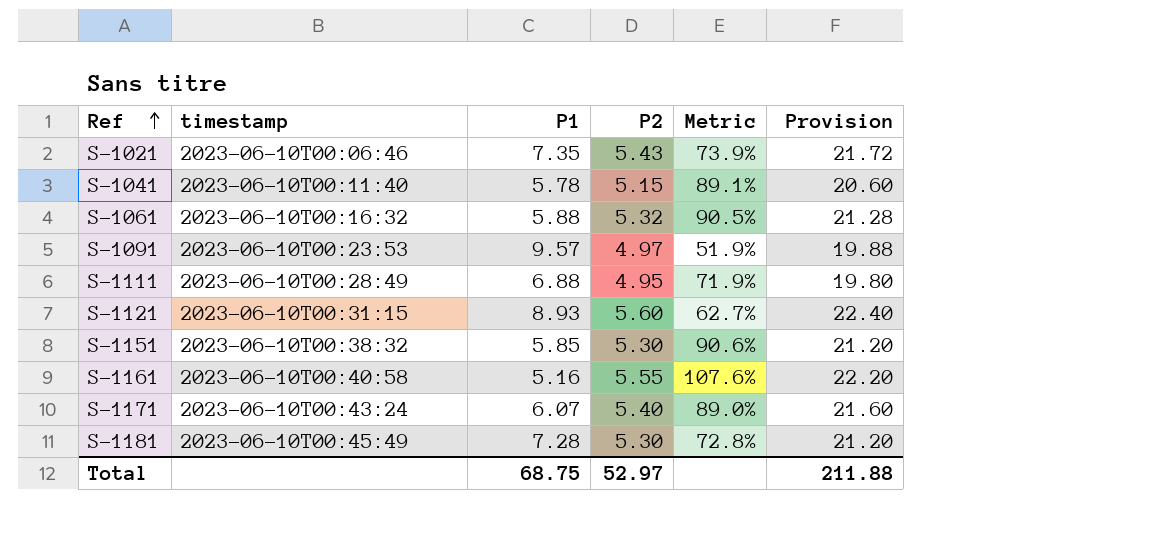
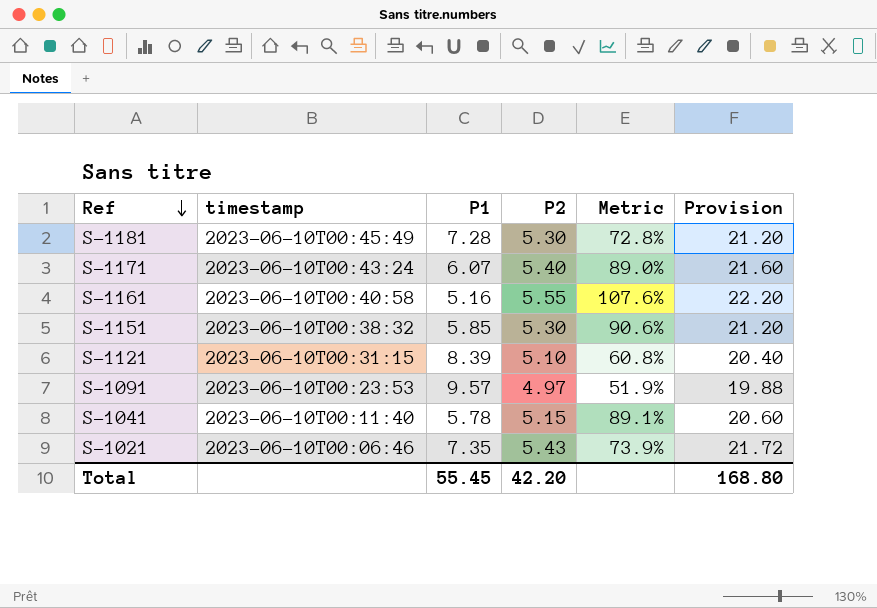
row order: Ref ascending -> Ref descending
row S-1061: 2023-06-10T00:16:32 | 5.88 | 5.32 | 90.5% | 21.28 -> none
row S-1111: 2023-06-10T00:28:49 | 6.88 | 4.95 | 71.9% | 19.80 -> none
S-1121 | P1: 8.93 -> 8.39
S-1121 | P2: 5.60 -> 5.10
S-1121 | Metric: 62.7% -> 60.8%
S-1121 | Provision: 22.40 -> 20.40
Total | P1: 68.75 -> 55.45
Total | P2: 52.97 -> 42.20
Total | Provision: 211.88 -> 168.80

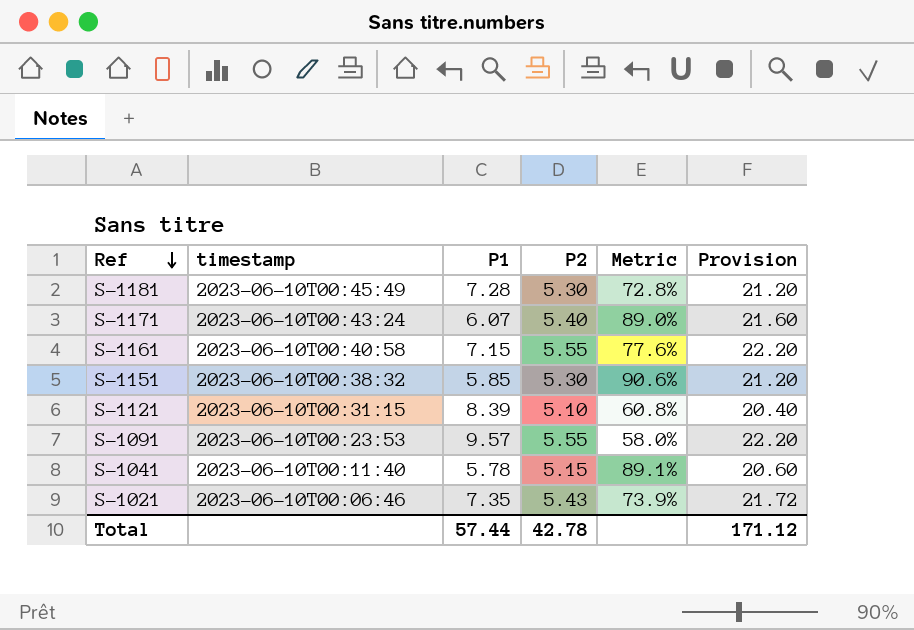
S-1161 | P1: 5.16 -> 7.15
S-1161 | Metric: 107.6% -> 77.6%
S-1091 | P2: 4.97 -> 5.55
S-1091 | Metric: 51.9% -> 58.0%
S-1091 | Provision: 19.88 -> 22.20
Total | P1: 55.45 -> 57.44
Total | P2: 42.20 -> 42.78
Total | Provision: 168.80 -> 171.12

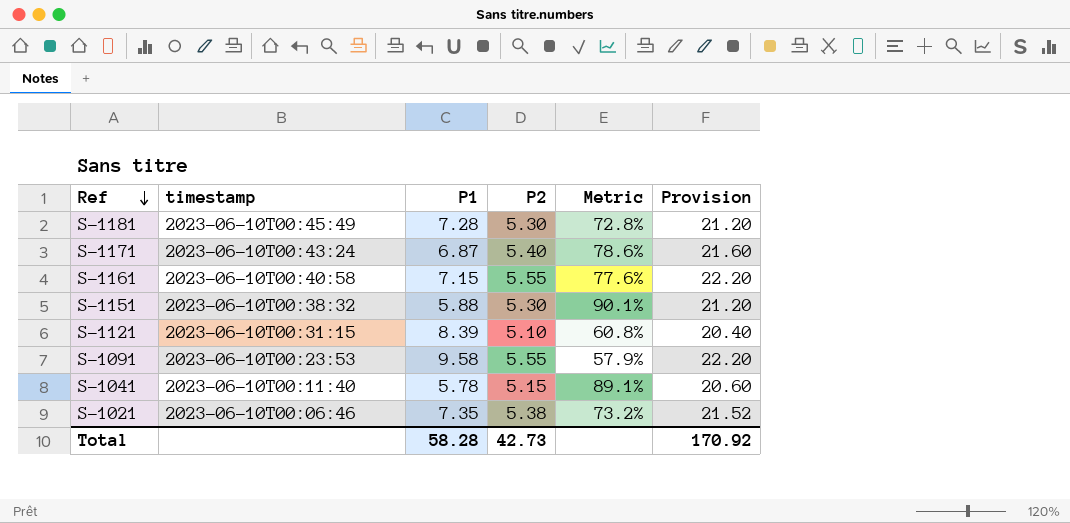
S-1171 | P1: 6.07 -> 6.87
S-1171 | Metric: 89.0% -> 78.6%
S-1151 | P1: 5.85 -> 5.88
S-1151 | Metric: 90.6% -> 90.1%
S-1091 | P1: 9.57 -> 9.58
S-1091 | Metric: 58.0% -> 57.9%
S-1021 | P2: 5.43 -> 5.38
S-1021 | Metric: 73.9% -> 73.2%
S-1021 | Provision: 21.72 -> 21.52
Total | P1: 57.44 -> 58.28
Total | P2: 42.78 -> 42.73
Total | Provision: 171.12 -> 170.92

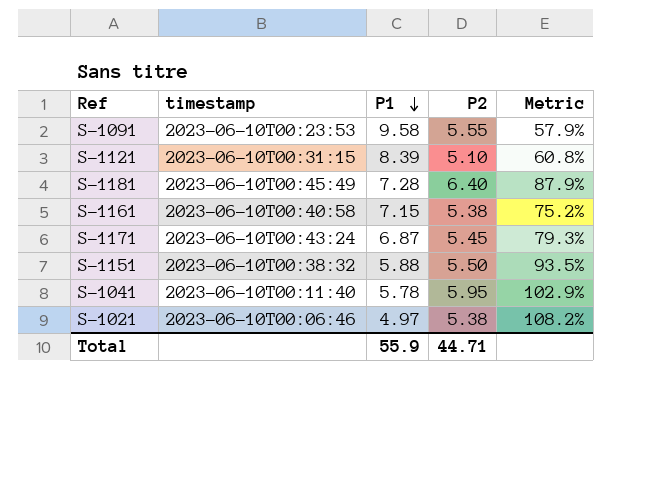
row order: Ref descending -> P1 descending
column Provision | formula: [P2] * 4 -> none
S-1181 | P2: 5.30 -> 6.40
S-1181 | Metric: 72.8% -> 87.9%
S-1161 | P2: 5.55 -> 5.38
S-1161 | Metric: 77.6% -> 75.2%
S-1171 | P2: 5.40 -> 5.45
S-1171 | Metric: 78.6% -> 79.3%
S-1151 | P2: 5.30 -> 5.50
S-1151 | Metric: 90.1% -> 93.5%
S-1041 | P2: 5.15 -> 5.95
S-1041 | Metric: 89.1% -> 102.9%
S-1021 | P1: 7.35 -> 4.97
S-1021 | Metric: 73.2% -> 108.2%
Total | P1: 58.28 -> 55.9
Total | P2: 42.73 -> 44.71

